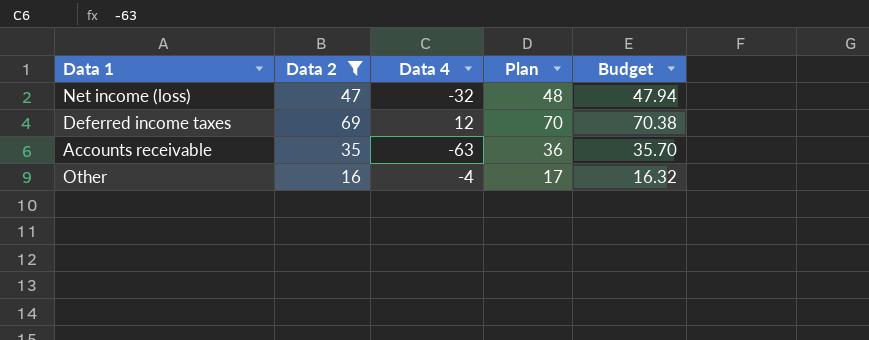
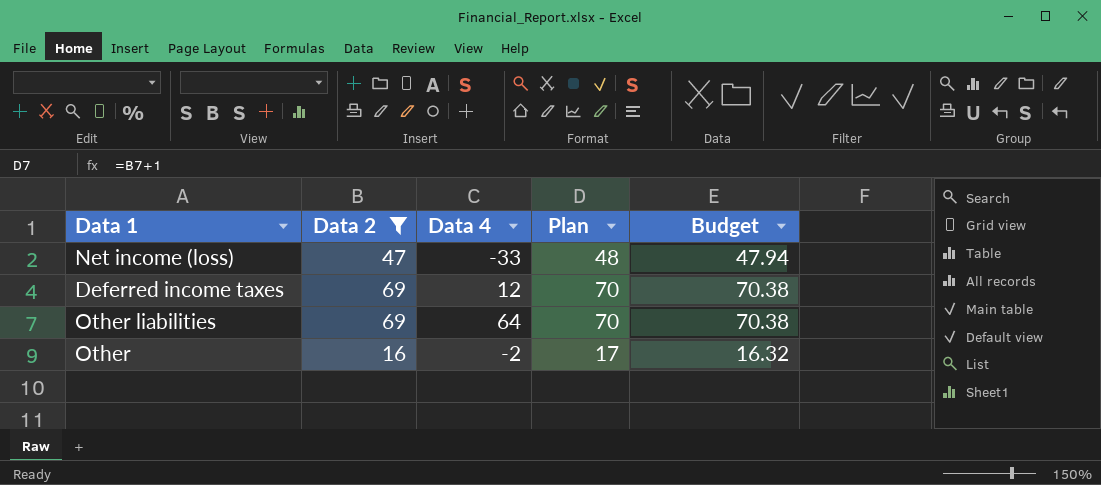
row Accounts receivable: 35 | -63 | 36 | 35.70 -> none
Net income (loss) | Data 4: -32 -> -33
row Other liabilities: none -> 69 | 64 | 70 | 70.38
Other | Data 4: -4 -> -2

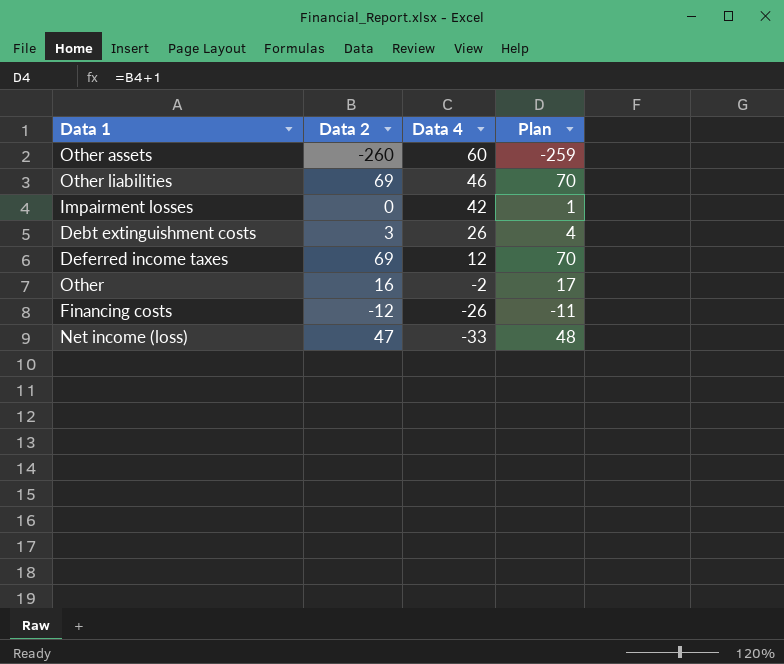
filter: Data 2 >= 16 -> none
row order: none -> Data 4 descending
column Budget | formula: [Data 2] * 1.02 -> none
Other liabilities | Data 4: 64 -> 46

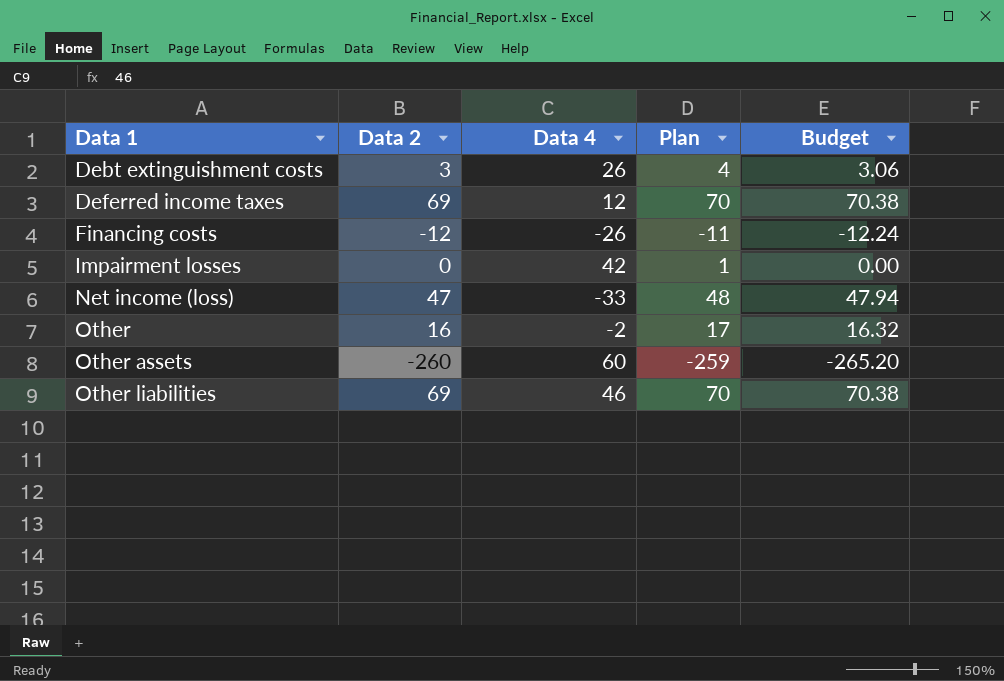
row order: Data 4 descending -> Data 1 ascending
column Budget | formula: none -> [Data 2] * 1.02

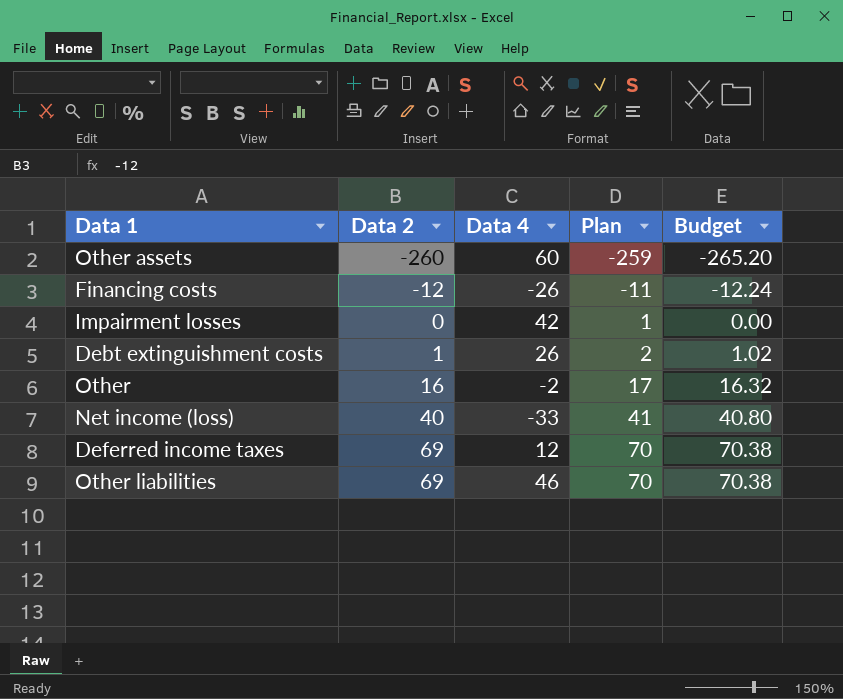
row order: Data 1 ascending -> Data 2 ascending
Debt extinguishment costs | Data 2: 3 -> 1
Debt extinguishment costs | Plan: 4 -> 2
Debt extinguishment costs | Budget: 3.06 -> 1.02
Net income (loss) | Data 2: 47 -> 40
Net income (loss) | Plan: 48 -> 41
Net income (loss) | Budget: 47.94 -> 40.80

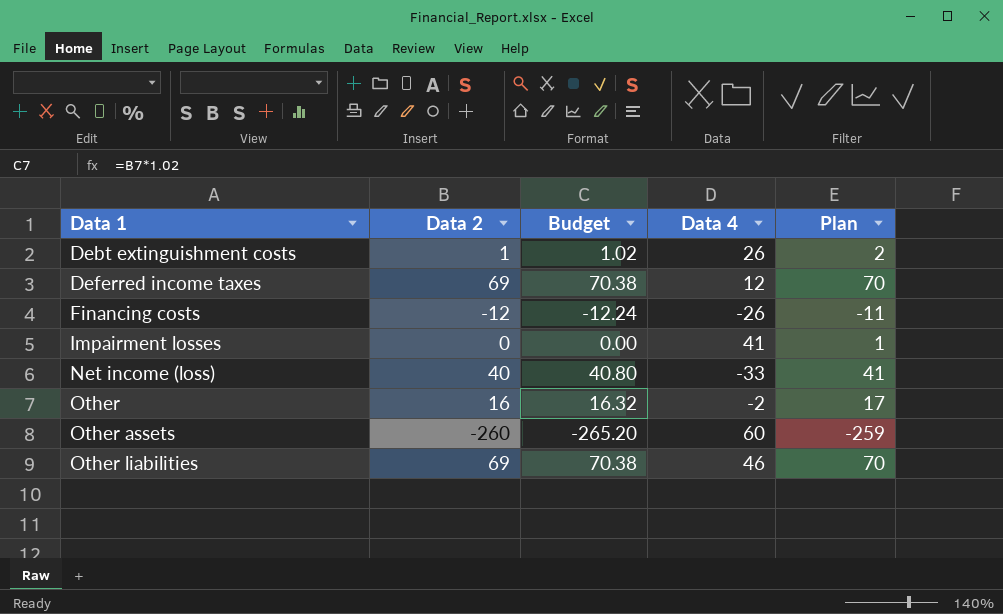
row order: Data 2 ascending -> Data 1 ascending
column Budget | position: 5 -> 3
Impairment losses | Data 4: 42 -> 41

